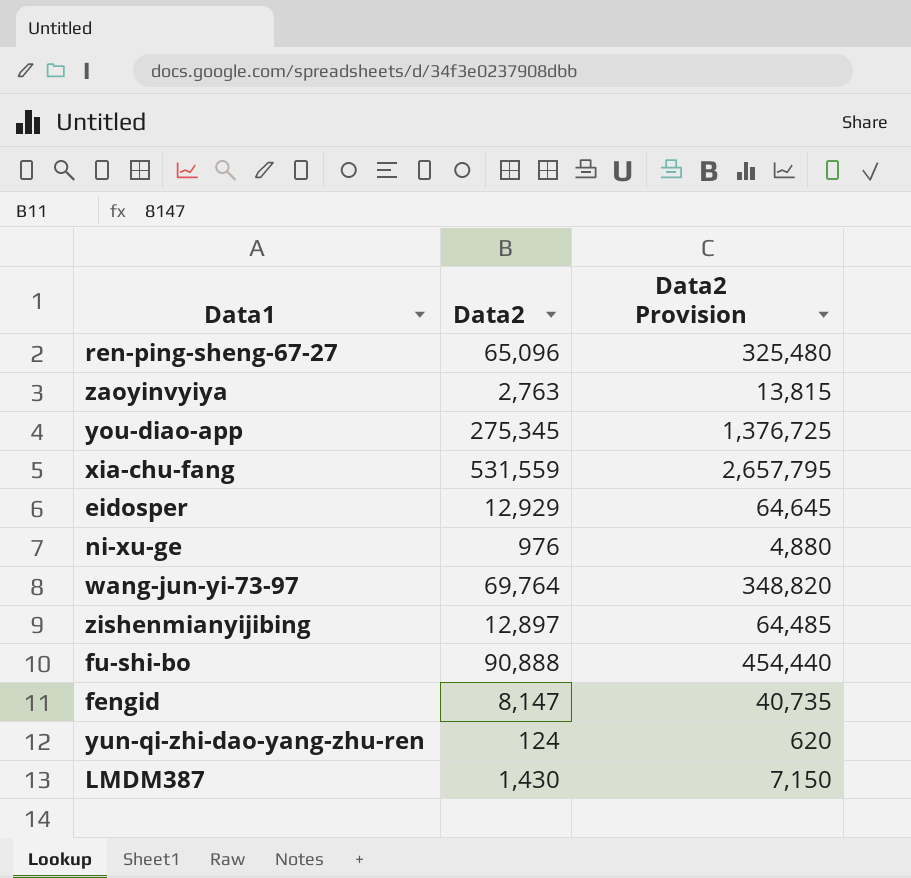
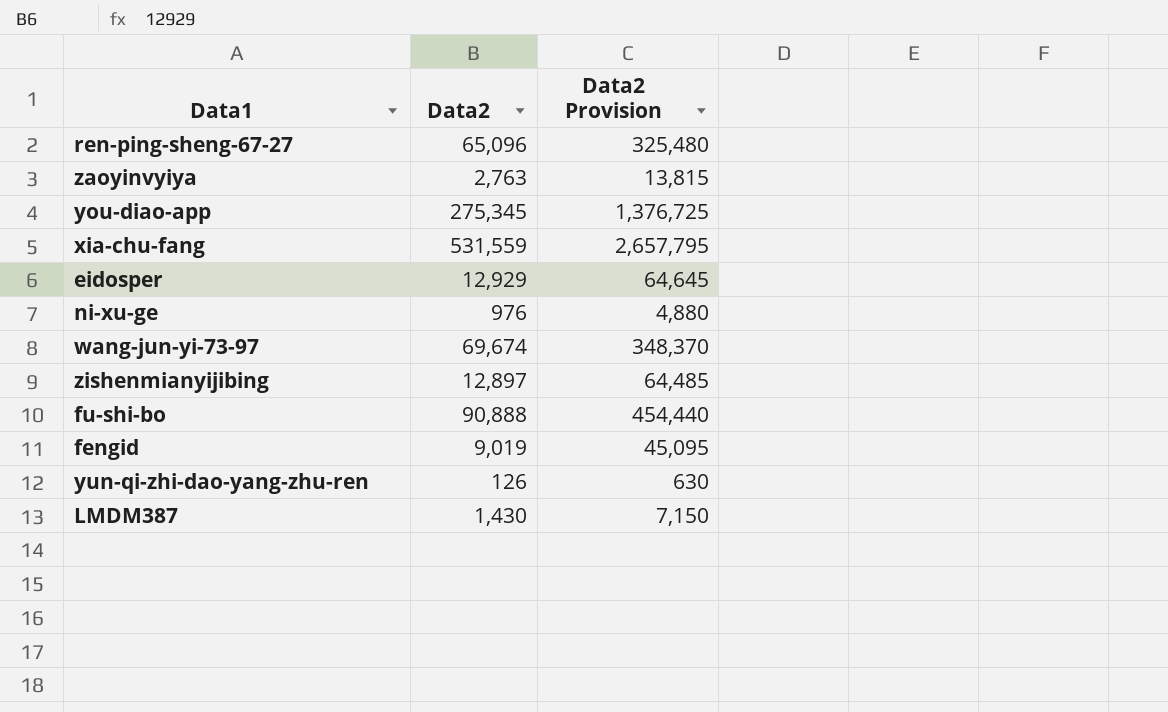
wang-jun-yi-73-97 | Data2: 69,764 -> 69,674
wang-jun-yi-73-97 | Data2 Provision: 348,820 -> 348,370
fengid | Data2: 8,147 -> 9,019
fengid | Data2 Provision: 40,735 -> 45,095
yun-qi-zhi-dao-yang-zhu-ren | Data2: 124 -> 126
yun-qi-zhi-dao-yang-zhu-ren | Data2 Provision: 620 -> 630

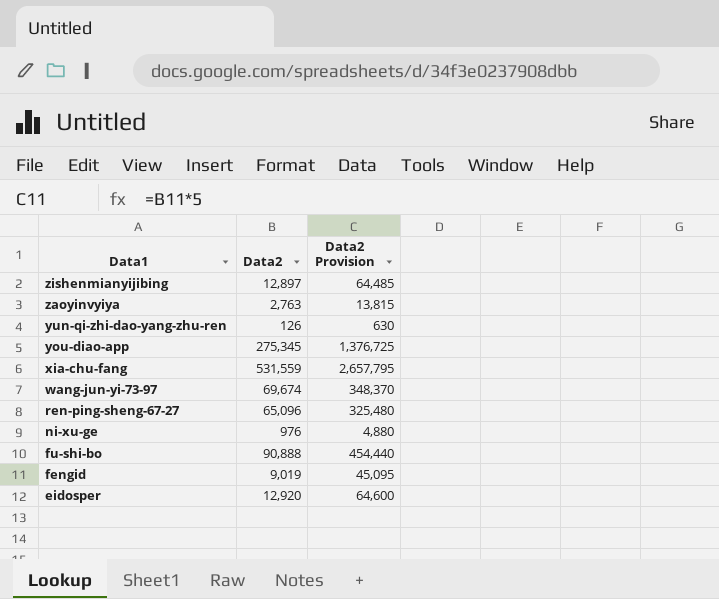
row order: none -> Data1 descending
row LMDM387: 1,430 | 7,150 -> none
eidosper | Data2: 12,929 -> 12,920
eidosper | Data2 Provision: 64,645 -> 64,600

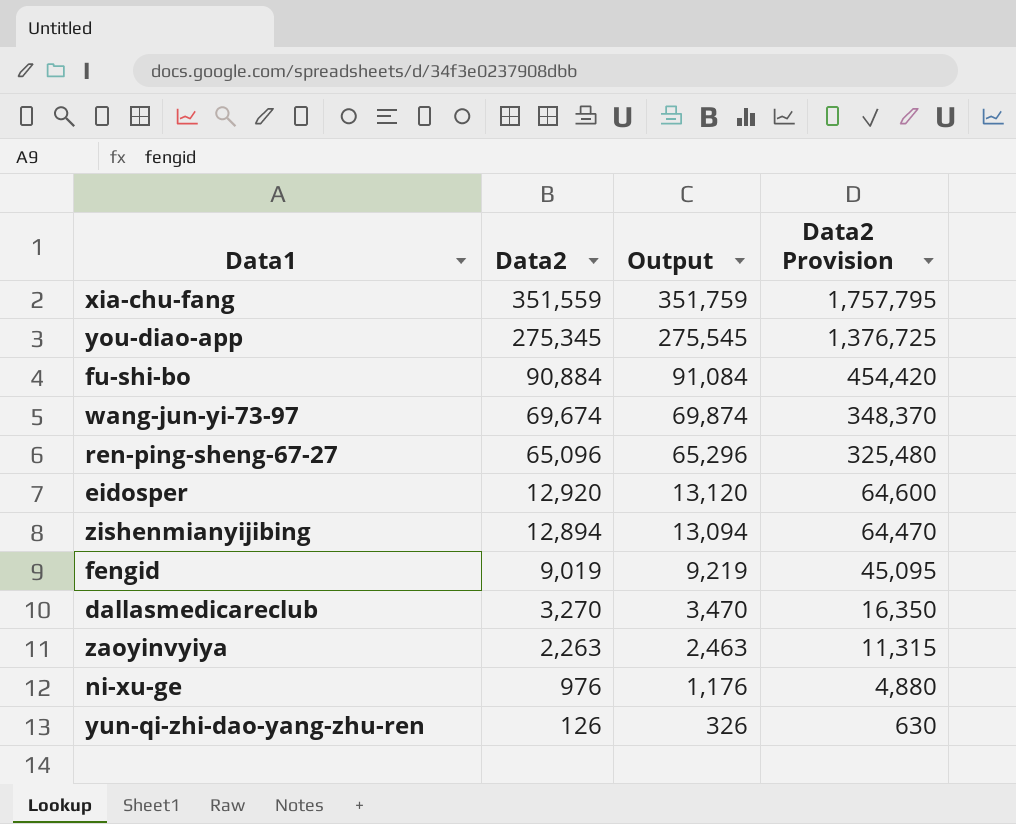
row order: Data1 descending -> Data2 descending
column Output | formula: none -> [Data2] + 200
xia-chu-fang | Data2: 531,559 -> 351,559
xia-chu-fang | Data2 Provision: 2,657,795 -> 1,757,795
fu-shi-bo | Data2: 90,888 -> 90,884
fu-shi-bo | Data2 Provision: 454,440 -> 454,420
zishenmianyijibing | Data2: 12,897 -> 12,894
zishenmianyijibing | Data2 Provision: 64,485 -> 64,470
row dallasmedicareclub: none -> 3,270 | 3,470 | 16,350
zaoyinvyiya | Data2: 2,763 -> 2,263
zaoyinvyiya | Data2 Provision: 13,815 -> 11,315

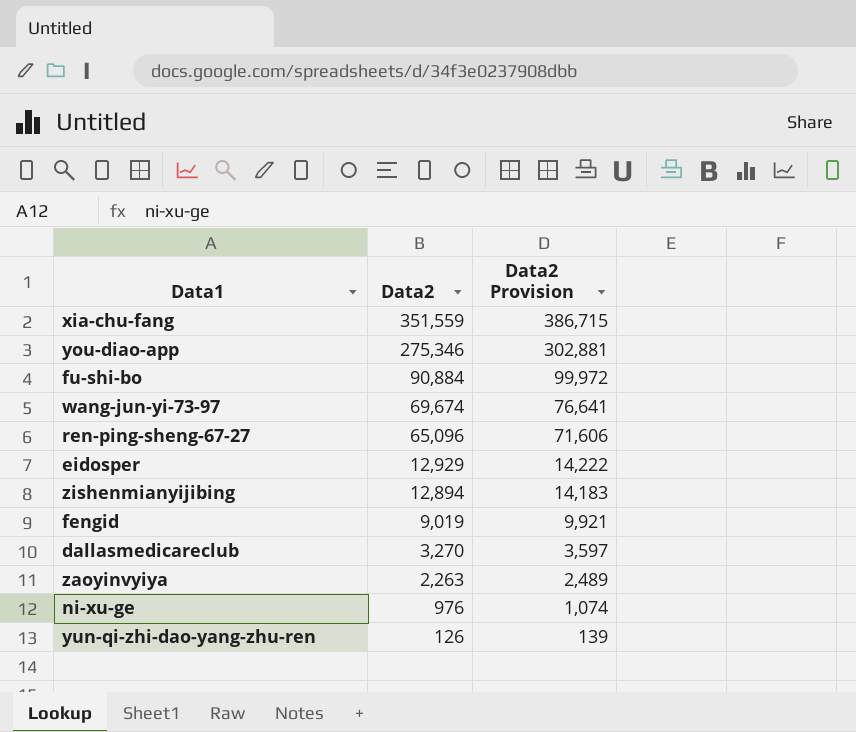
column Output | formula: [Data2] + 200 -> none
column Data2 Provision | formula: [Data2] * 5 -> [Data2] * 1.1
you-diao-app | Data2: 275,345 -> 275,346
eidosper | Data2: 12,920 -> 12,929

